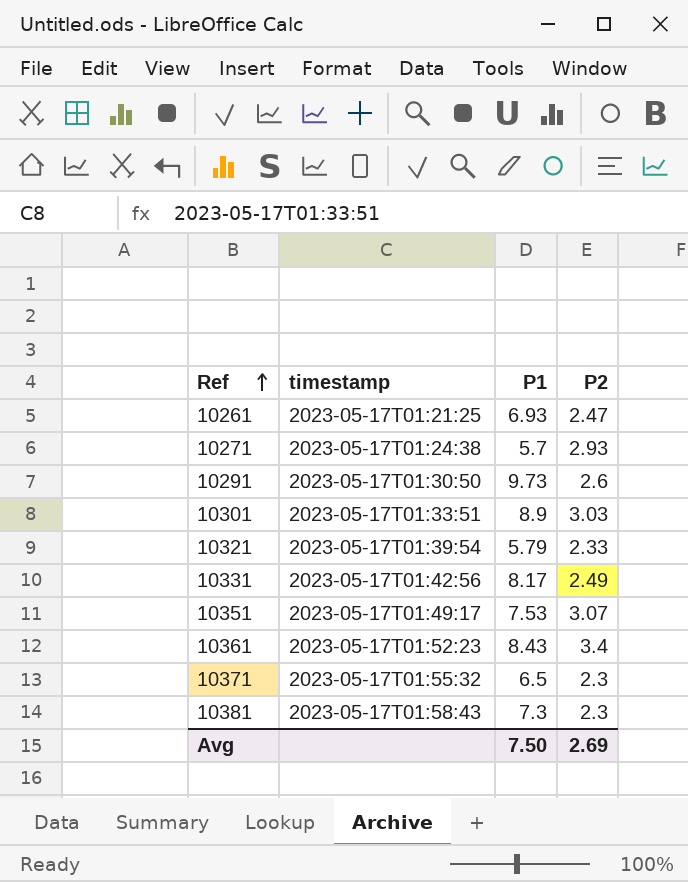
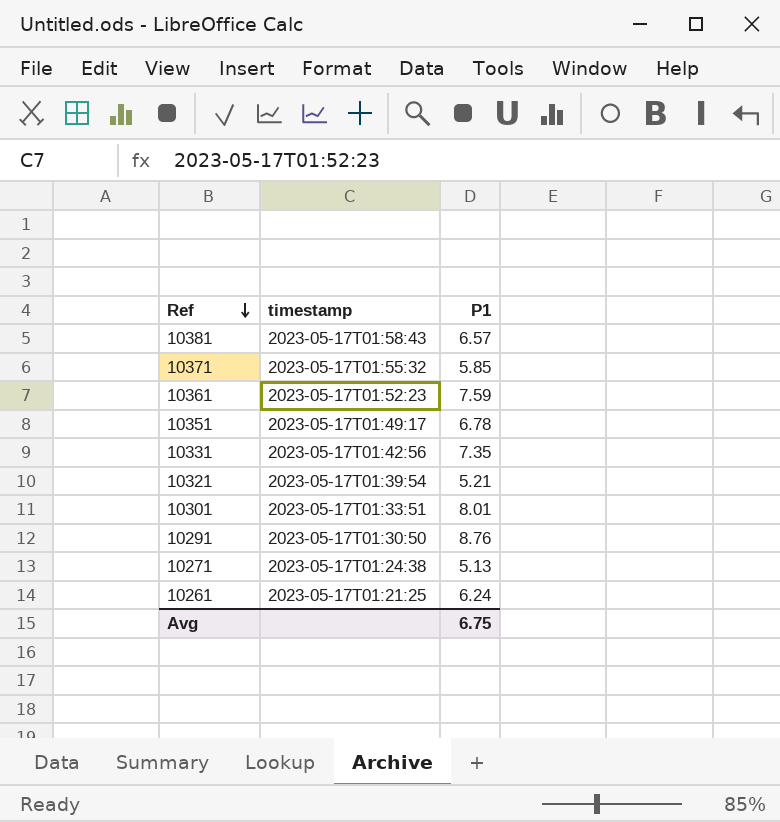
row order: Ref ascending -> Ref descending
column P2 | position: 4 -> none
10381 | P1: 7.3 -> 6.57
10371 | P1: 6.5 -> 5.85
10361 | P1: 8.43 -> 7.59
10351 | P1: 7.53 -> 6.78
10331 | P1: 8.17 -> 7.35
10321 | P1: 5.79 -> 5.21
10301 | P1: 8.9 -> 8.01
10291 | P1: 9.73 -> 8.76
10271 | P1: 5.7 -> 5.13
10261 | P1: 6.93 -> 6.24
Avg | P1: 7.50 -> 6.75

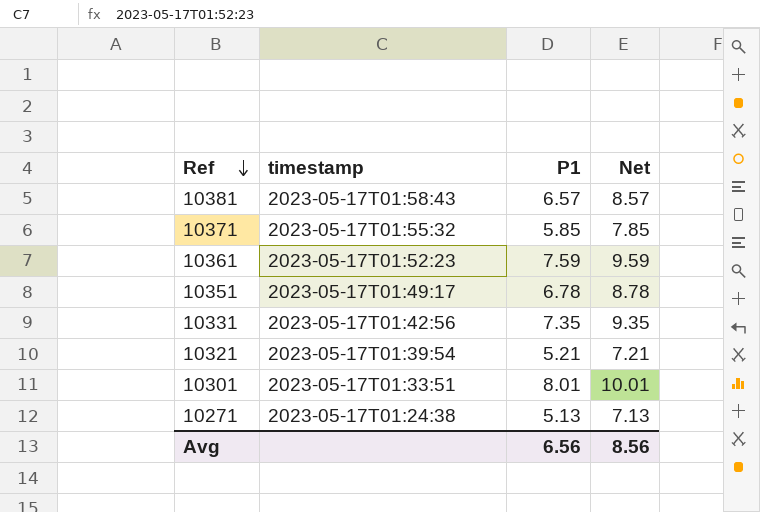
column Net | formula: none -> [P1] + 2
row 10291: 2023-05-17T01:30:50 | 8.76 -> none
row 10261: 2023-05-17T01:21:25 | 6.24 -> none
Avg | P1: 6.75 -> 6.56

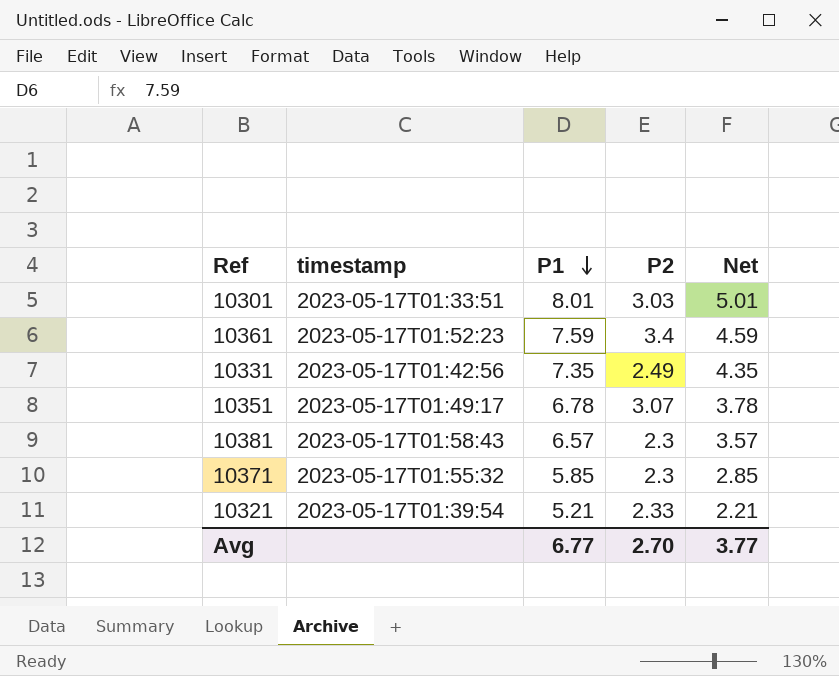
row order: Ref descending -> P1 descending
column P2 | position: none -> 4
column Net | formula: [P1] + 2 -> [P1] - 3
row 10271: 2023-05-17T01:24:38 | 5.13 | 7.13 -> none
Avg | P1: 6.56 -> 6.77
Avg | Net: 8.56 -> 3.77

